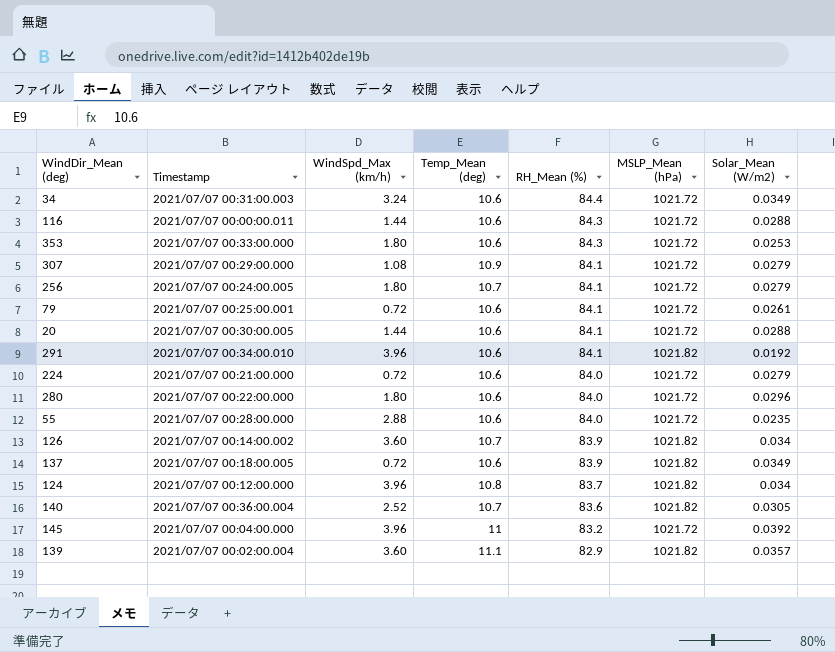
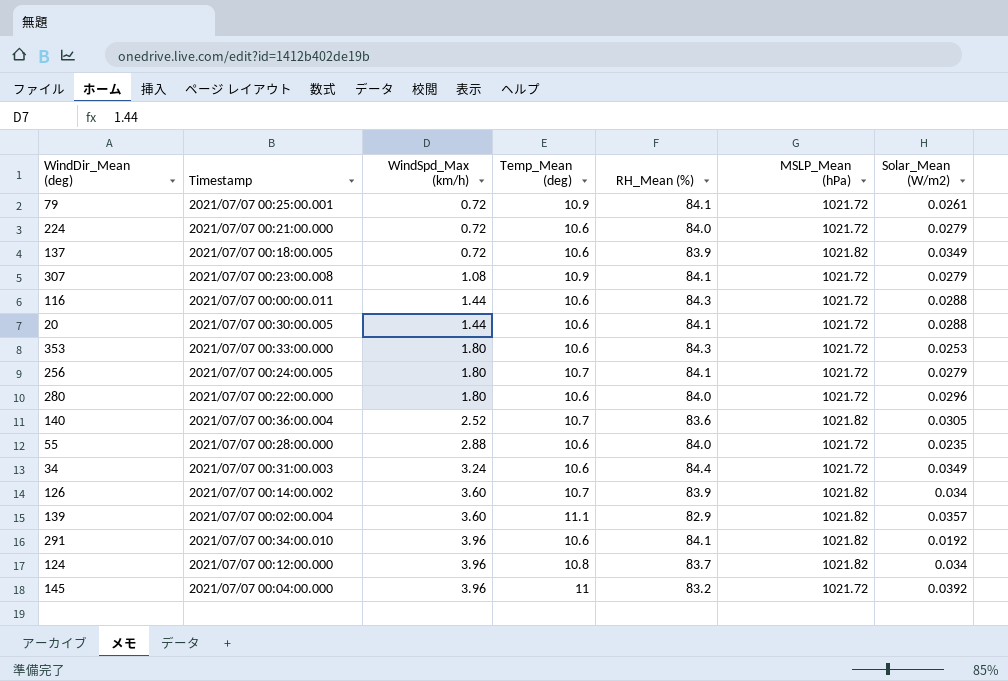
row order: RH_Mean (%) descending -> WindSpd_Max (km/h) ascending
79 | Temp_Mean (deg): 10.6 -> 10.9
307 | Timestamp: 2021/07/07 00:29:00.000 -> 2021/07/07 00:23:00.008

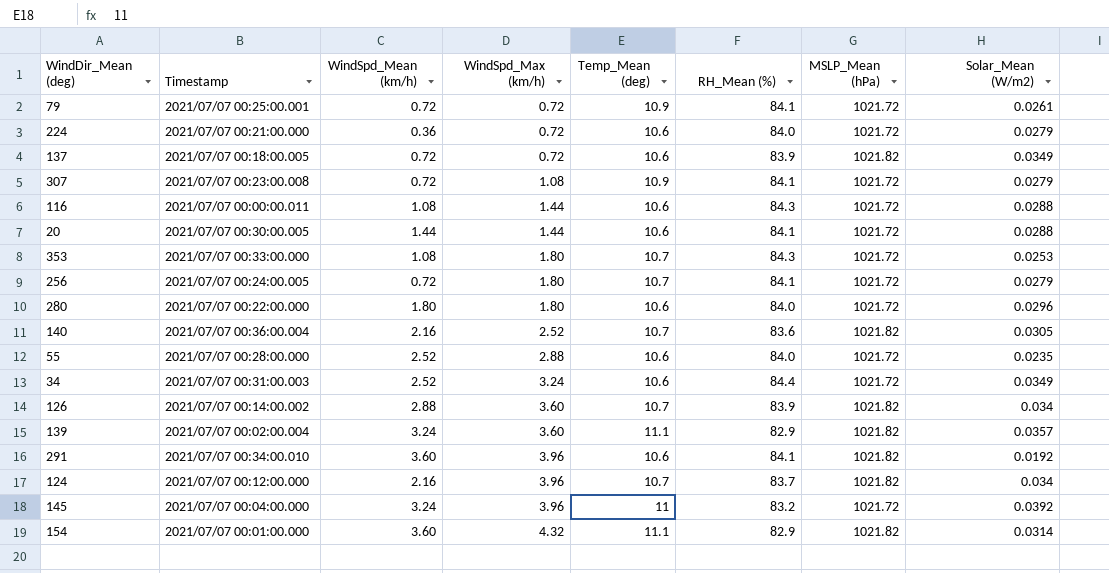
column WindSpd_Mean (km/h) | position: none -> 3
353 | Temp_Mean (deg): 10.6 -> 10.7
124 | Temp_Mean (deg): 10.8 -> 10.7
row 154: none -> 2021/07/07 00:01:00.000 | 3.60 | 4.32 | 11.1 | 82.9 | 1021.82 | 0.0314

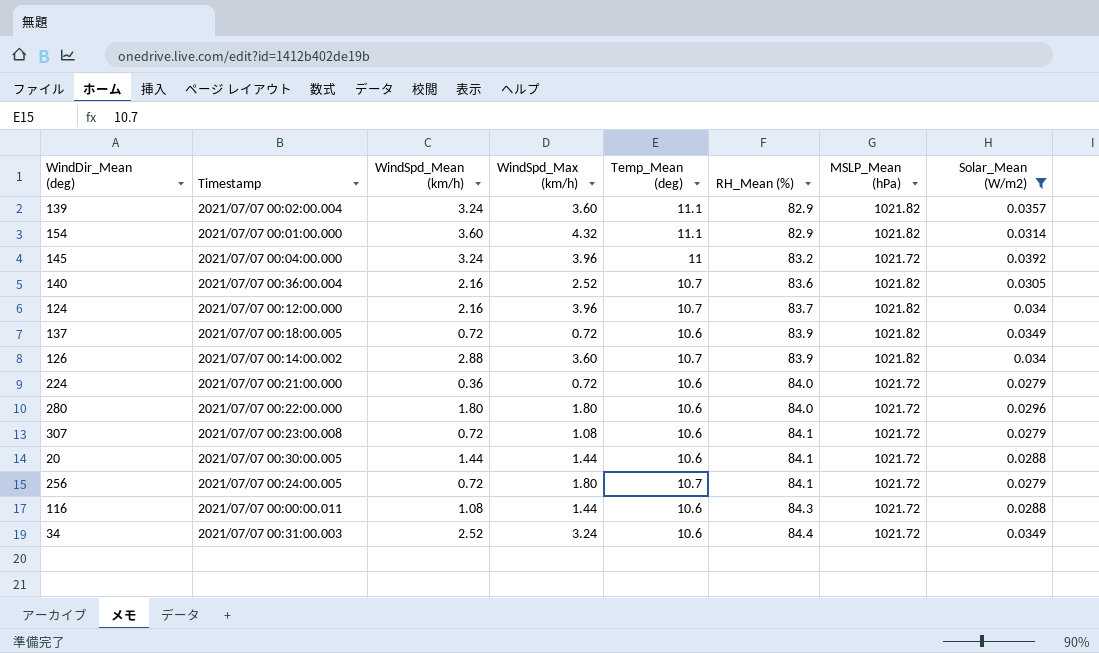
filter: none -> Solar_Mean (W/m2) >= 0.0279
row order: WindSpd_Max (km/h) ascending -> RH_Mean (%) ascending
307 | Temp_Mean (deg): 10.9 -> 10.6

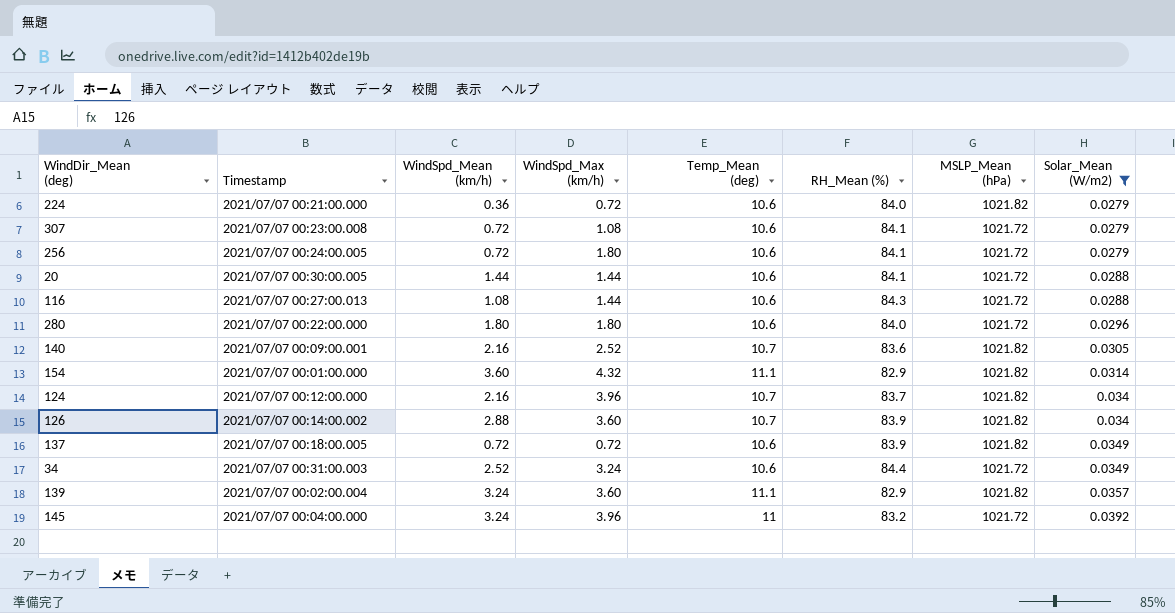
row order: RH_Mean (%) ascending -> Solar_Mean (W/m2) ascending
224 | MSLP_Mean (hPa): 1021.72 -> 1021.82
256 | Temp_Mean (deg): 10.7 -> 10.6
116 | Timestamp: 2021/07/07 00:00:00.011 -> 2021/07/07 00:27:00.013
140 | Timestamp: 2021/07/07 00:36:00.004 -> 2021/07/07 00:09:00.001

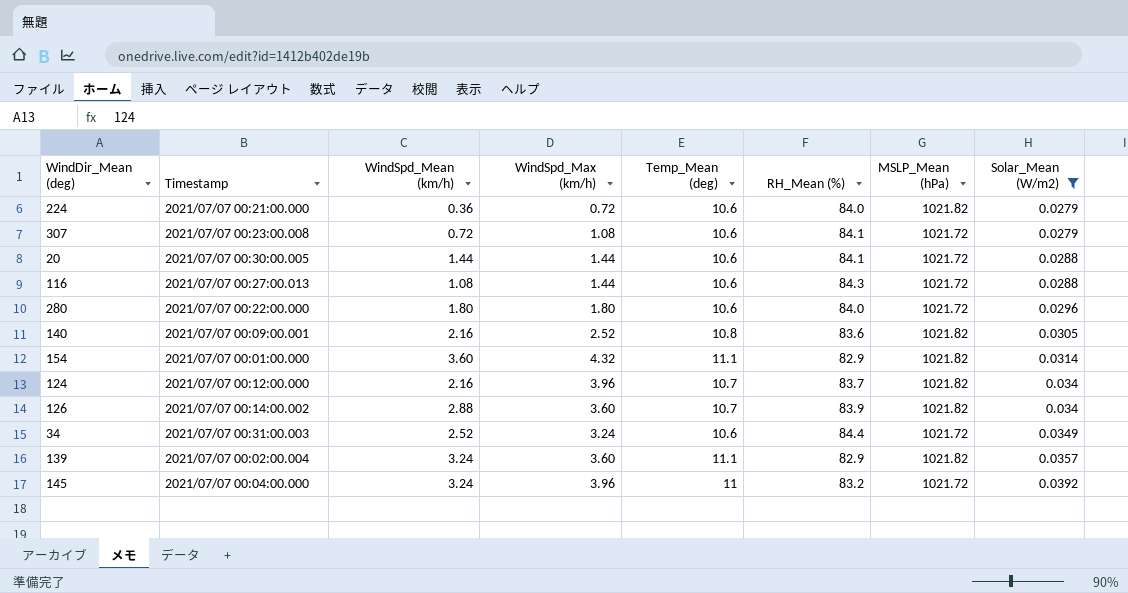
row 256: 2021/07/07 00:24:00.005 | 0.72 | 1.80 | 10.6 | 84.1 | 1021.72 | 0.0279 -> none
row 137: 2021/07/07 00:18:00.005 | 0.72 | 0.72 | 10.6 | 83.9 | 1021.82 | 0.0349 -> none
140 | Temp_Mean (deg): 10.7 -> 10.8

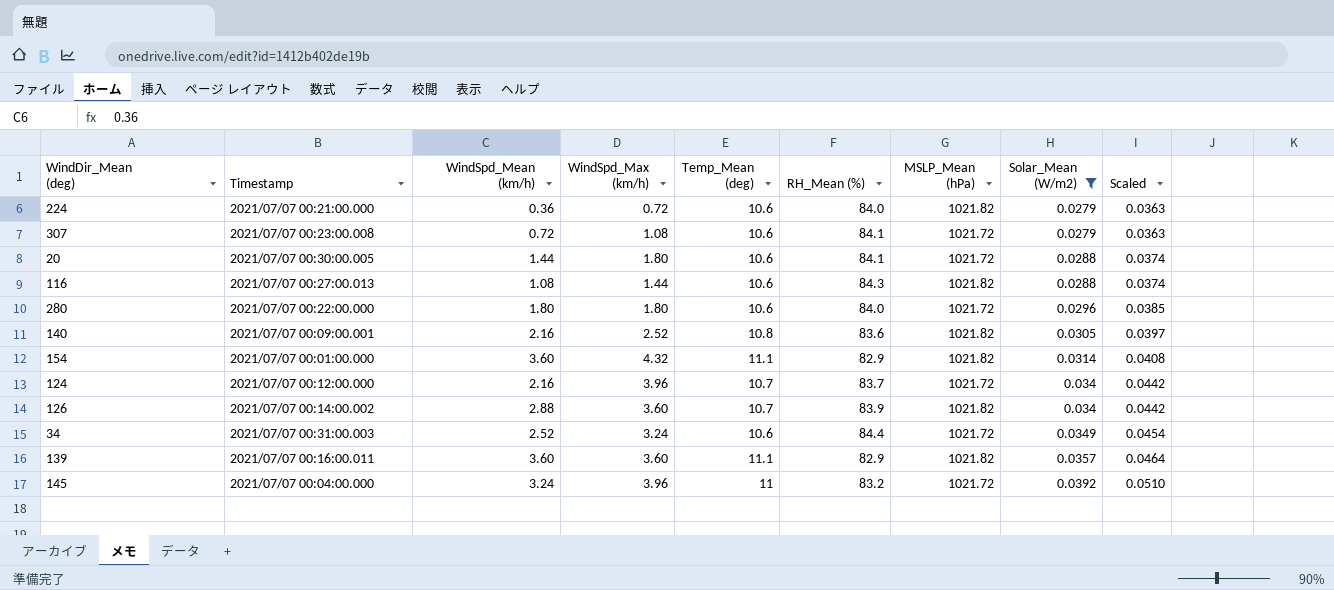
column Scaled | formula: none -> [Solar_Mean (W/m2)] * 1.3
20 | WindSpd_Max (km/h): 1.44 -> 1.80
116 | MSLP_Mean (hPa): 1021.72 -> 1021.82
124 | MSLP_Mean (hPa): 1021.82 -> 1021.72
139 | Timestamp: 2021/07/07 00:02:00.004 -> 2021/07/07 00:16:00.011
139 | WindSpd_Mean (km/h): 3.24 -> 3.60

